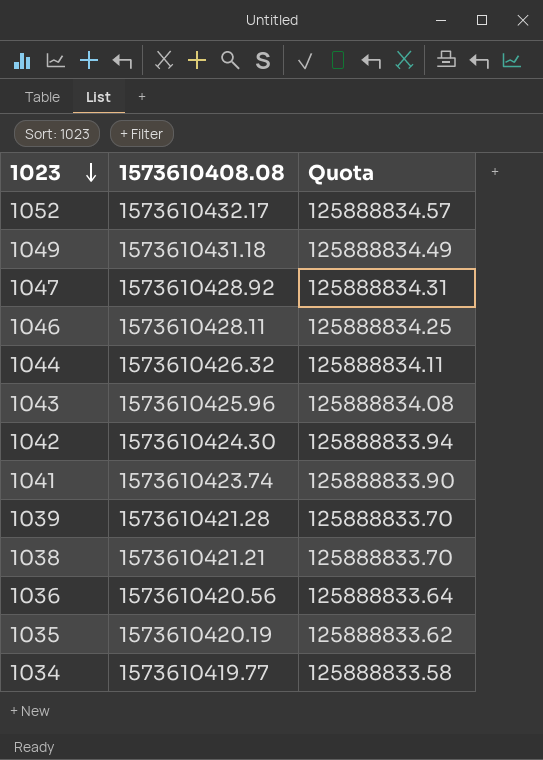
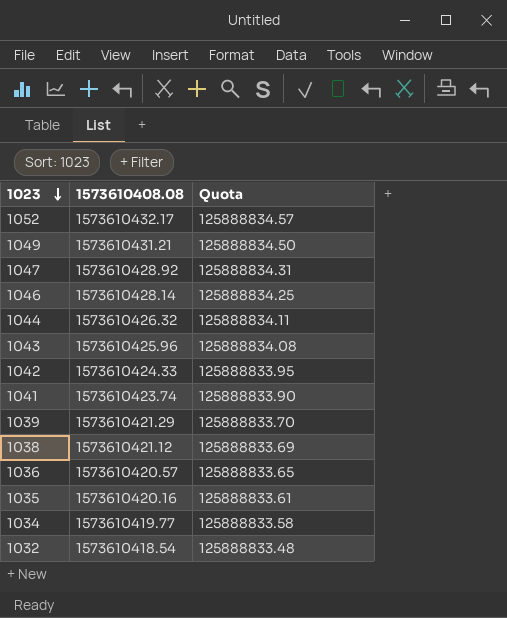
1049 | 1573610408.08: 1573610431.18 -> 1573610431.21
1049 | Quota: 125888834.49 -> 125888834.50
1046 | 1573610408.08: 1573610428.11 -> 1573610428.14
1042 | 1573610408.08: 1573610424.30 -> 1573610424.33
1042 | Quota: 125888833.94 -> 125888833.95
1039 | 1573610408.08: 1573610421.28 -> 1573610421.29
1038 | 1573610408.08: 1573610421.21 -> 1573610421.12
1038 | Quota: 125888833.70 -> 125888833.69
1036 | 1573610408.08: 1573610420.56 -> 1573610420.57
1036 | Quota: 125888833.64 -> 125888833.65
1035 | 1573610408.08: 1573610420.19 -> 1573610420.16
1035 | Quota: 125888833.62 -> 125888833.61
row 1032: none -> 1573610418.54 | 125888833.48

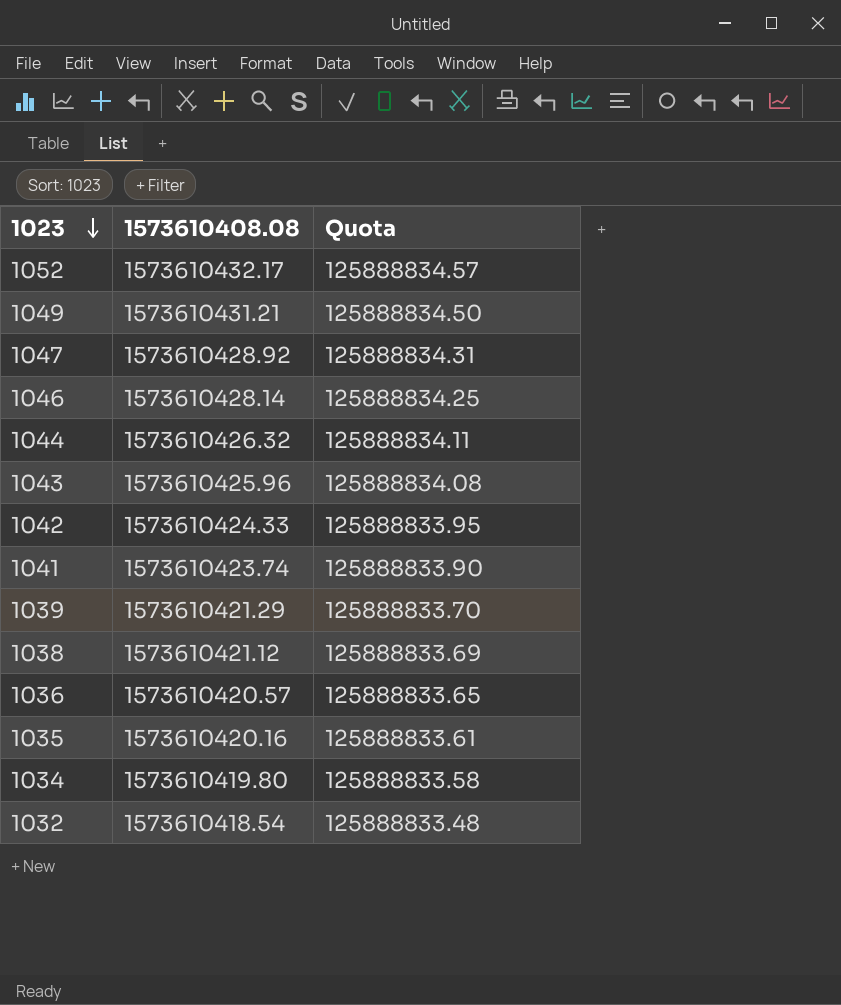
1034 | 1573610408.08: 1573610419.77 -> 1573610419.80

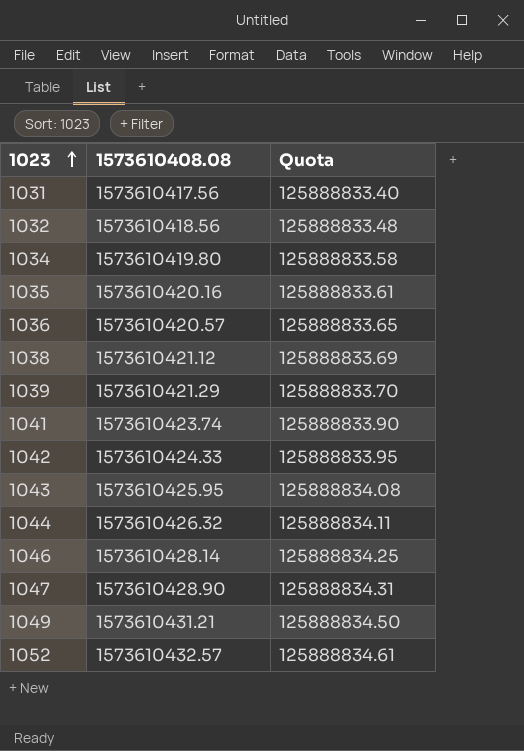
row order: 1023 descending -> 1023 ascending
row 1031: none -> 1573610417.56 | 125888833.40
1032 | 1573610408.08: 1573610418.54 -> 1573610418.56
1043 | 1573610408.08: 1573610425.96 -> 1573610425.95
1047 | 1573610408.08: 1573610428.92 -> 1573610428.90
1052 | 1573610408.08: 1573610432.17 -> 1573610432.57
1052 | Quota: 125888834.57 -> 125888834.61

